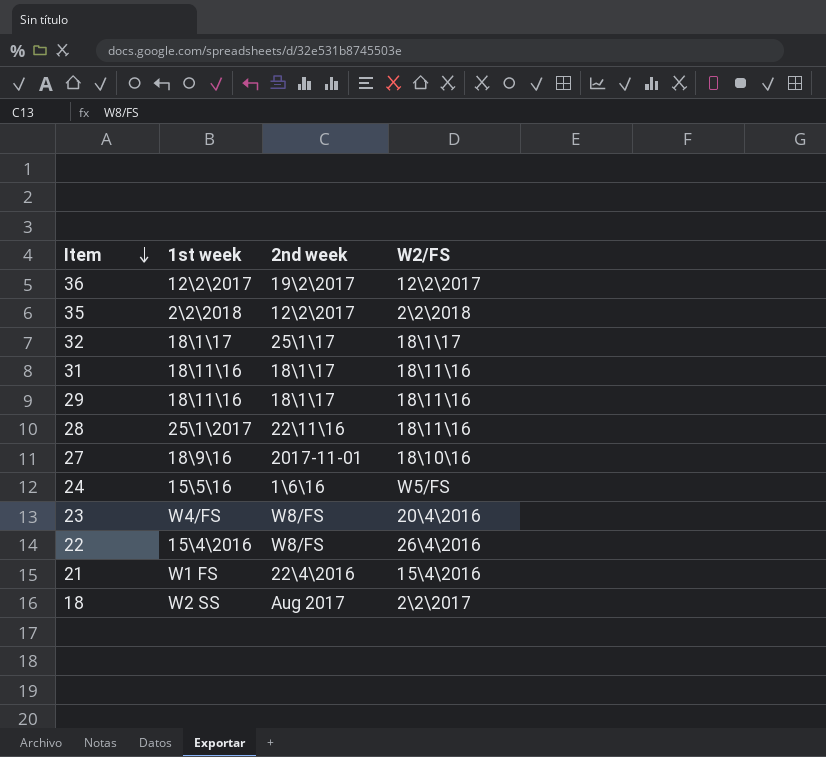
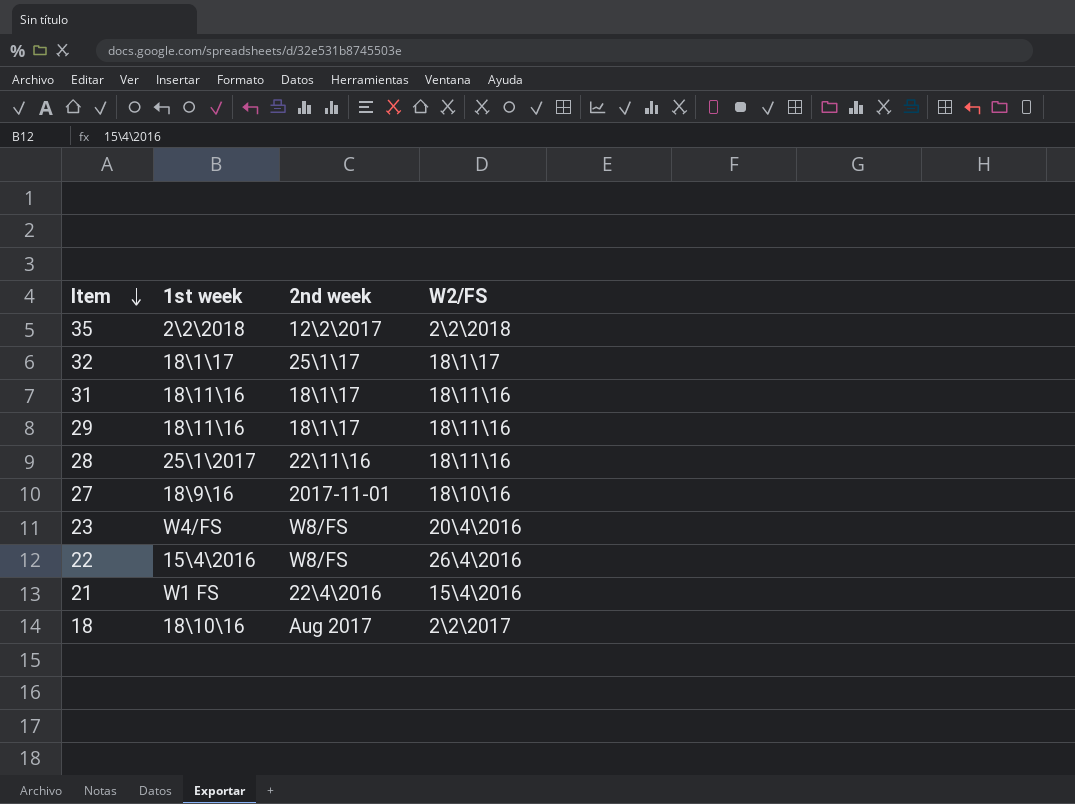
row 36: 12\2\2017 | 19\2\2017 | 12\2\2017 -> none
row 24: 15\5\16 | 1\6\16 | W5/FS -> none
18 | 1st week: W2 SS -> 18\10\16

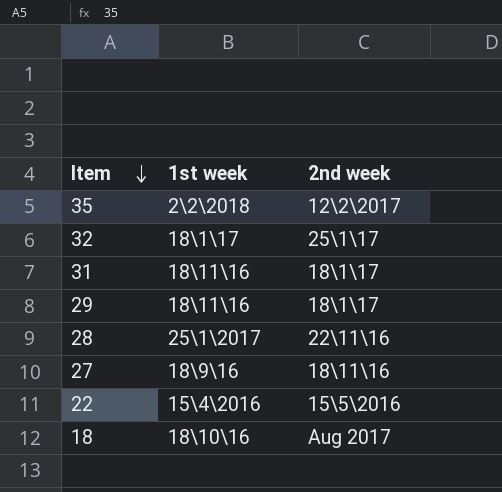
column W2/FS | position: 4 -> none
row 23: W4/FS | W8/FS | 20\4\2016 -> none
row 21: W1 FS | 22\4\2016 | 15\4\2016 -> none
27 | 2nd week: 2017-11-01 -> 18\11\16
22 | 2nd week: W8/FS -> 15\5\2016

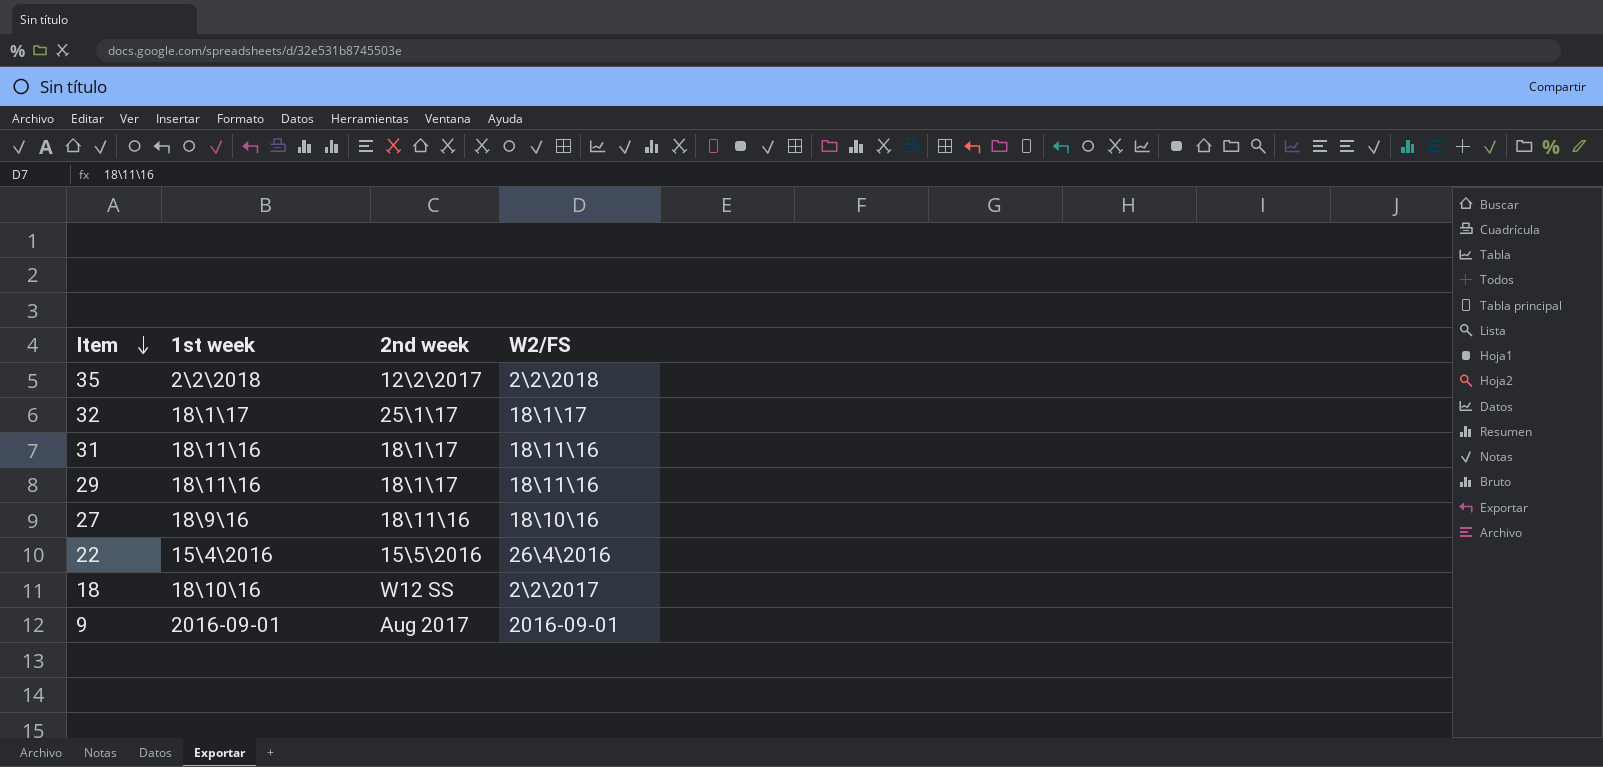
column W2/FS | position: none -> 4
row 28: 25\1\2017 | 22\11\16 -> none
18 | 2nd week: Aug 2017 -> W12 SS
row 9: none -> 2016-09-01 | Aug 2017 | 2016-09-01

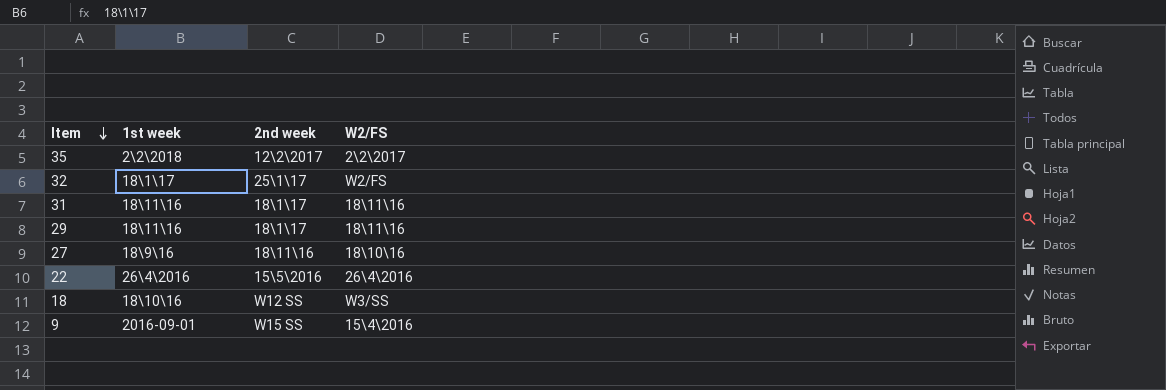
35 | W2/FS: 2\2\2018 -> 2\2\2017
32 | W2/FS: 18\1\17 -> W2/FS
22 | 1st week: 15\4\2016 -> 26\4\2016
18 | W2/FS: 2\2\2017 -> W3/SS
9 | 2nd week: Aug 2017 -> W15 SS
9 | W2/FS: 2016-09-01 -> 15\4\2016

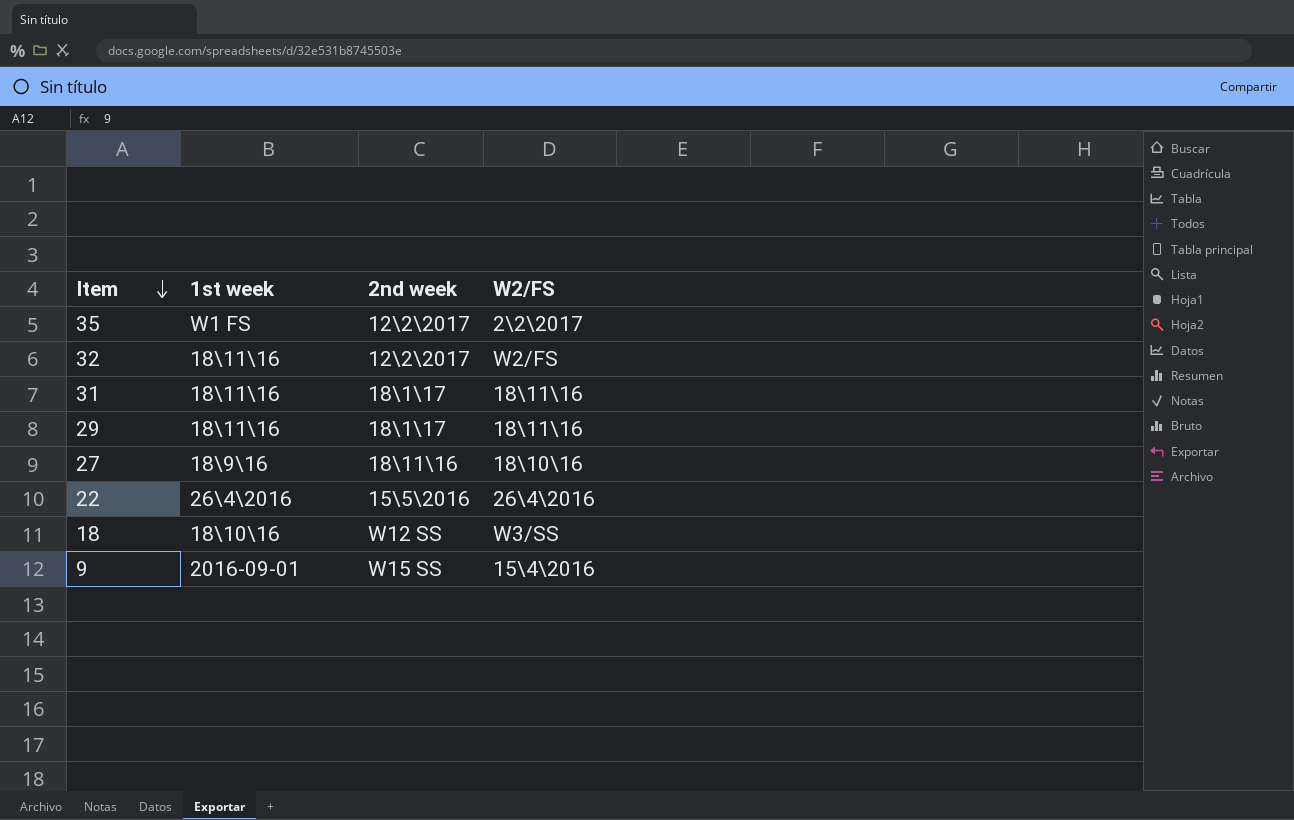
35 | 1st week: 2\2\2018 -> W1 FS
32 | 1st week: 18\1\17 -> 18\11\16
32 | 2nd week: 25\1\17 -> 12\2\2017

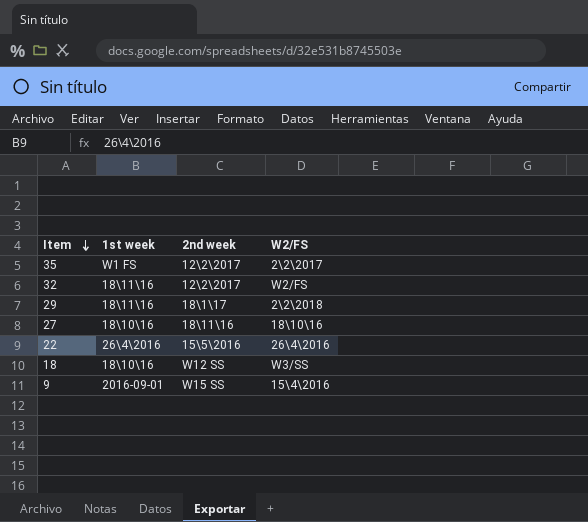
row 31: 18\11\16 | 18\1\17 | 18\11\16 -> none
29 | W2/FS: 18\11\16 -> 2\2\2018
27 | 1st week: 18\9\16 -> 18\10\16

